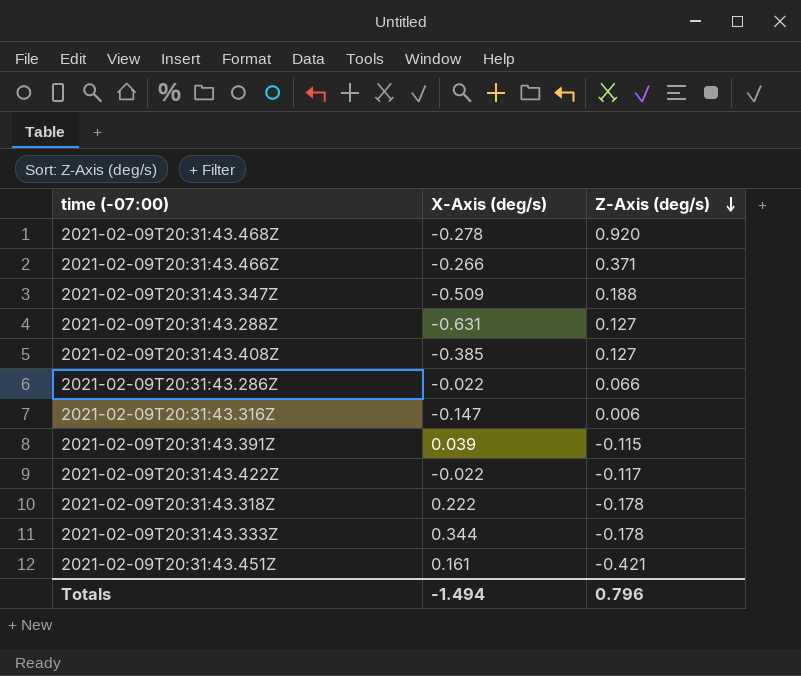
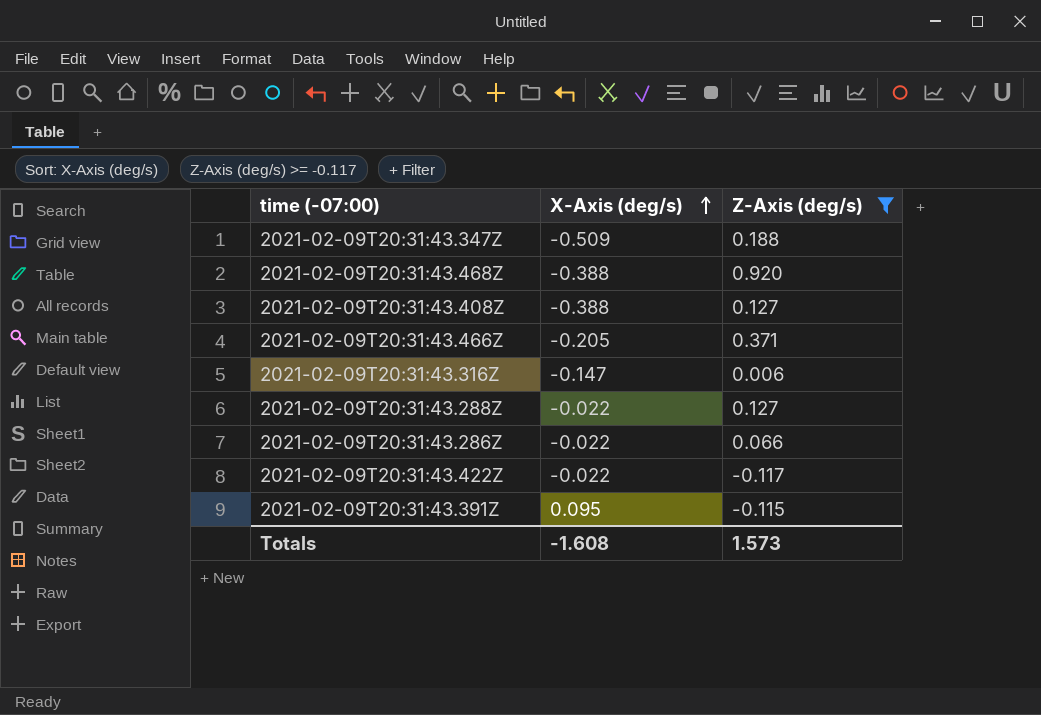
filter: none -> Z-Axis (deg/s) >= -0.117
row order: Z-Axis (deg/s) descending -> X-Axis (deg/s) ascending
2021-02-09T20:31:43.468Z | X-Axis (deg/s): -0.278 -> -0.388
2021-02-09T20:31:43.408Z | X-Axis (deg/s): -0.385 -> -0.388
2021-02-09T20:31:43.466Z | X-Axis (deg/s): -0.266 -> -0.205
2021-02-09T20:31:43.288Z | X-Axis (deg/s): -0.631 -> -0.022
2021-02-09T20:31:43.391Z | X-Axis (deg/s): 0.039 -> 0.095
Totals | X-Axis (deg/s): -1.494 -> -1.608
Totals | Z-Axis (deg/s): 0.796 -> 1.573

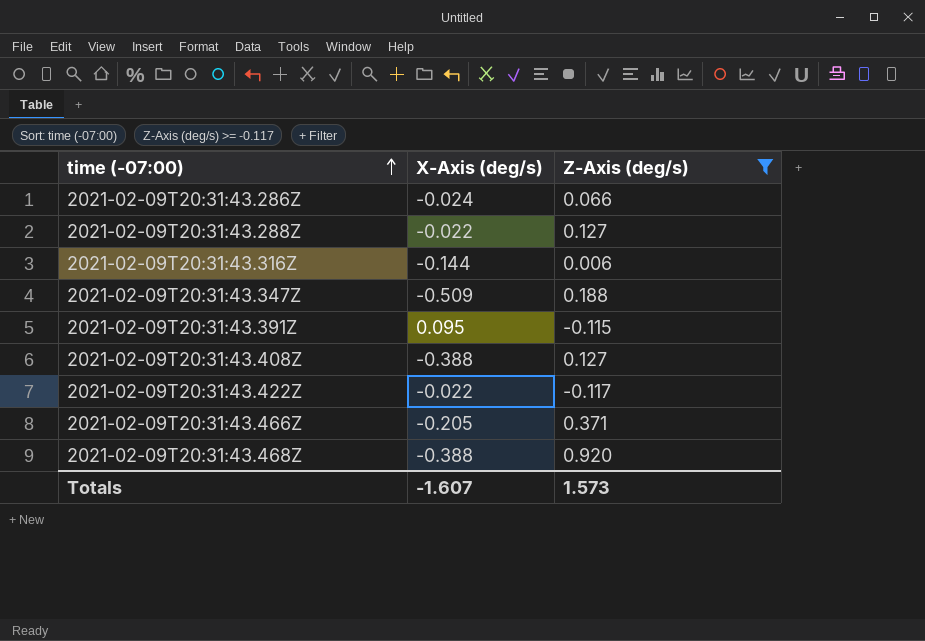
row order: X-Axis (deg/s) ascending -> time (-07:00) ascending
2021-02-09T20:31:43.286Z | X-Axis (deg/s): -0.022 -> -0.024
2021-02-09T20:31:43.316Z | X-Axis (deg/s): -0.147 -> -0.144
Totals | X-Axis (deg/s): -1.608 -> -1.607

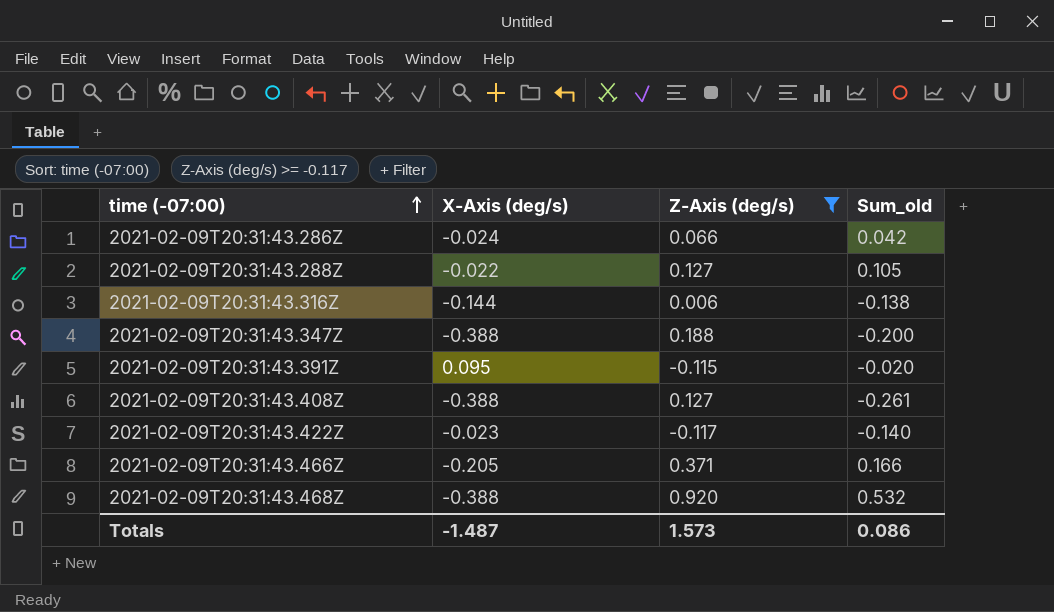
column Sum_old | formula: none -> [X-Axis (deg/s)] + [Z-Axis (deg/s)]
2021-02-09T20:31:43.347Z | X-Axis (deg/s): -0.509 -> -0.388
2021-02-09T20:31:43.422Z | X-Axis (deg/s): -0.022 -> -0.023
Totals | X-Axis (deg/s): -1.607 -> -1.487

